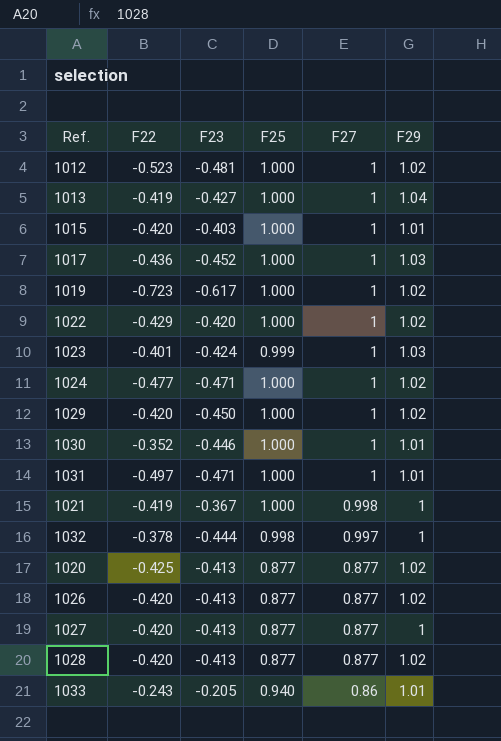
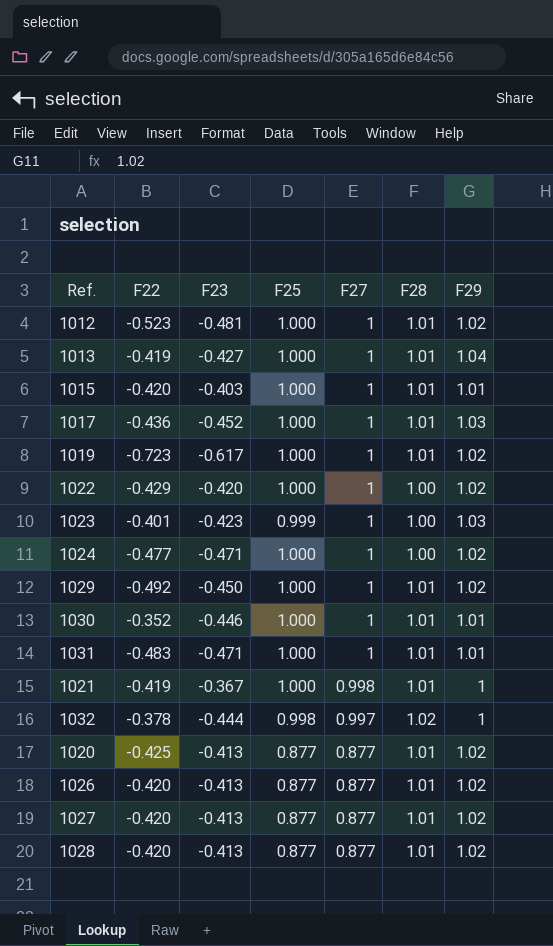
column F28 | position: none -> 6
row 1033: -0.243 | -0.205 | 0.940 | 0.86 | 1.01 -> none
1023 | F23: -0.424 -> -0.423
1029 | F22: -0.420 -> -0.492
1031 | F22: -0.497 -> -0.483
1027 | F29: 1 -> 1.02

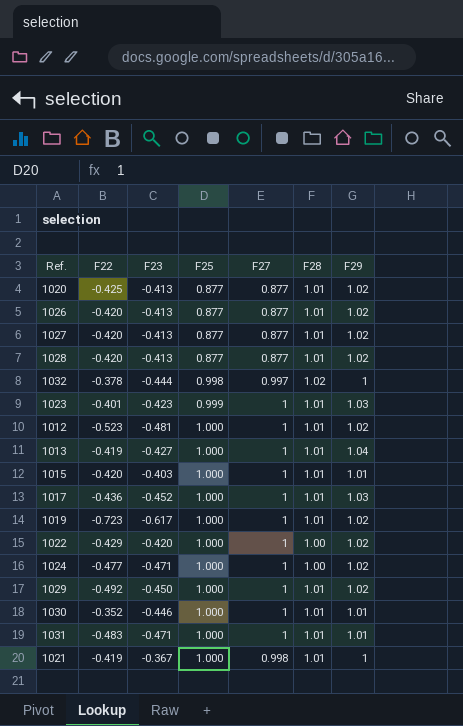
row order: F27 descending -> F25 ascending
1023 | F28: 1.00 -> 1.01

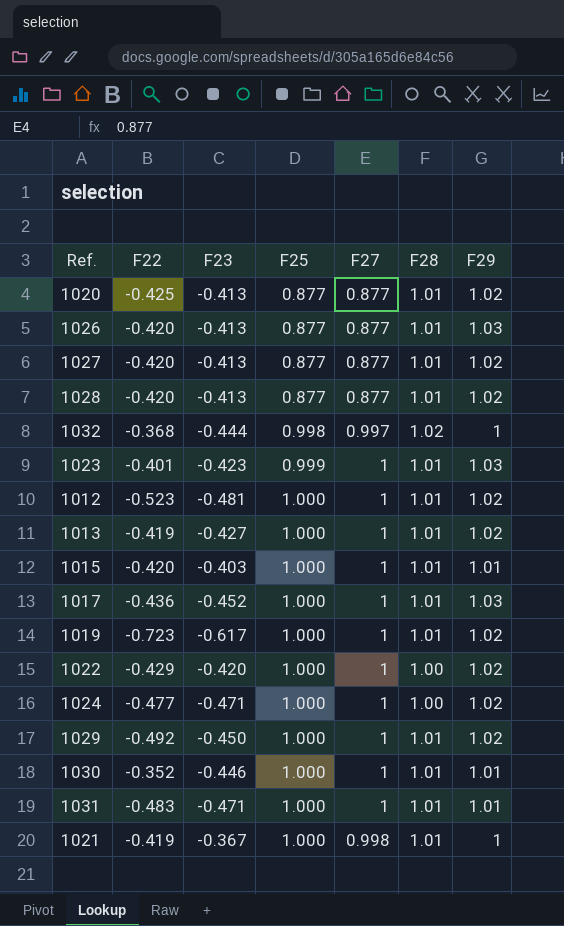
1026 | F29: 1.02 -> 1.03
1032 | F22: -0.378 -> -0.368
1013 | F29: 1.04 -> 1.02

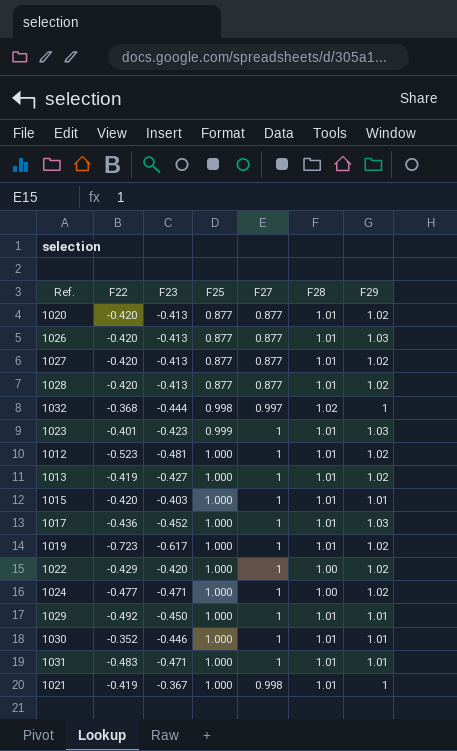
1020 | F22: -0.425 -> -0.420
1029 | F29: 1.02 -> 1.01

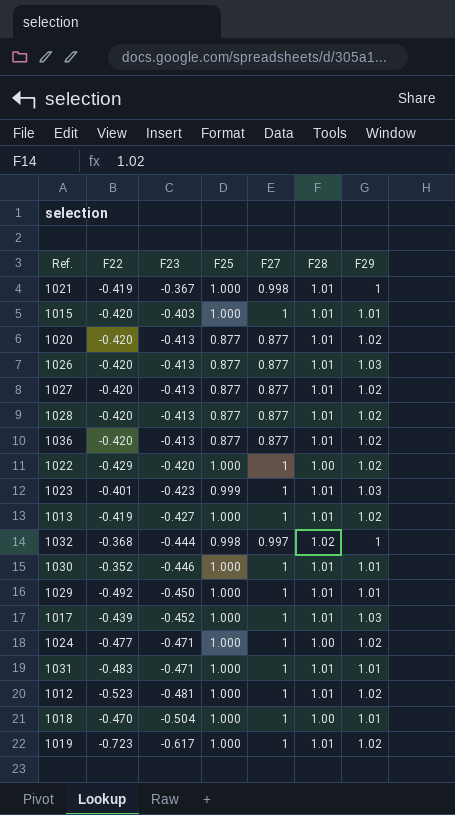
row order: F25 ascending -> F23 descending
row 1036: none -> -0.420 | -0.413 | 0.877 | 0.877 | 1.01 | 1.02
1017 | F22: -0.436 -> -0.439
row 1018: none -> -0.470 | -0.504 | 1.000 | 1 | 1.00 | 1.01

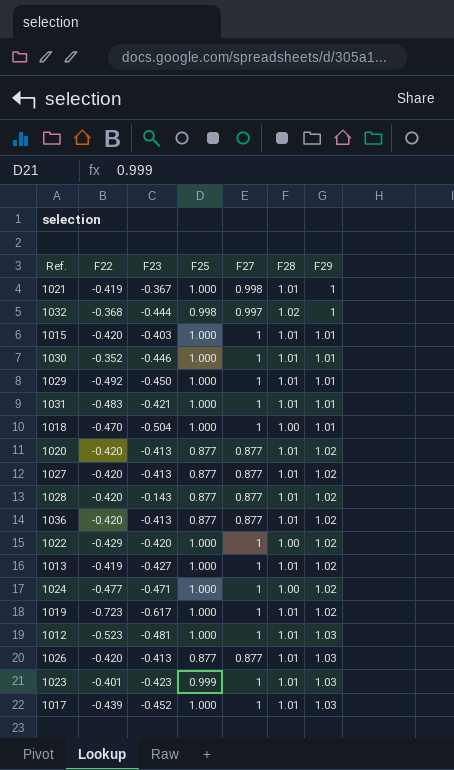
row order: F23 descending -> F29 ascending
1031 | F23: -0.471 -> -0.421
1028 | F23: -0.413 -> -0.143
1012 | F29: 1.02 -> 1.03

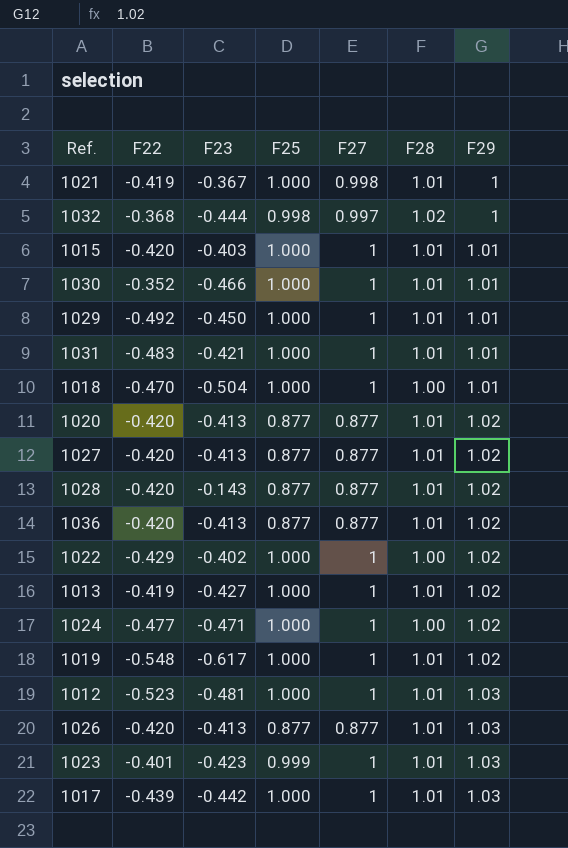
1030 | F23: -0.446 -> -0.466
1022 | F23: -0.420 -> -0.402
1019 | F22: -0.723 -> -0.548
1017 | F23: -0.452 -> -0.442

